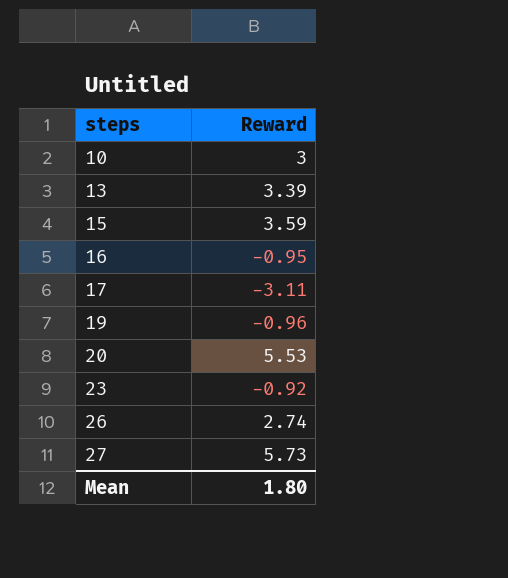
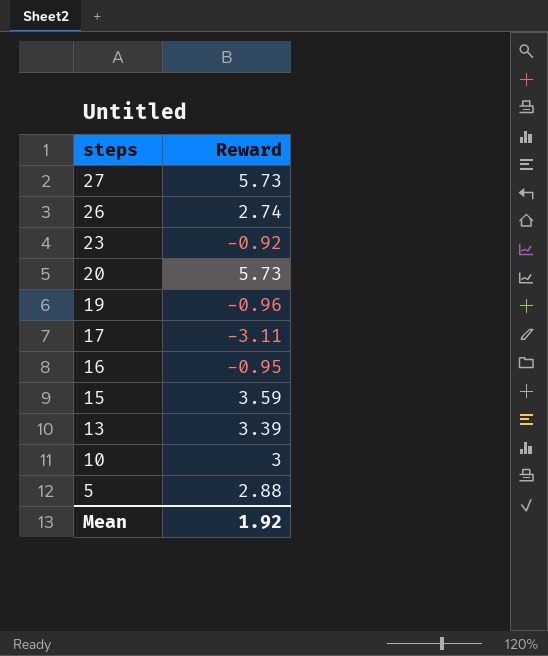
row order: steps ascending -> steps descending
20 | Reward: 5.53 -> 5.73
row 5: none -> 2.88
Mean | Reward: 1.80 -> 1.92

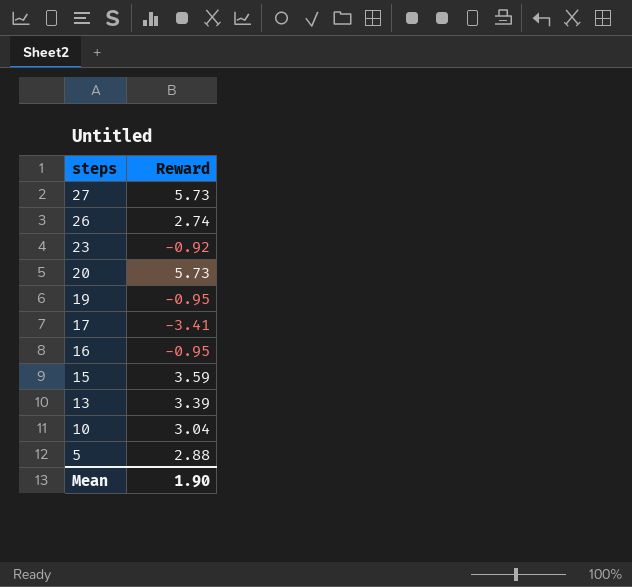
19 | Reward: -0.96 -> -0.95
17 | Reward: -3.11 -> -3.41
10 | Reward: 3 -> 3.04
Mean | Reward: 1.92 -> 1.90

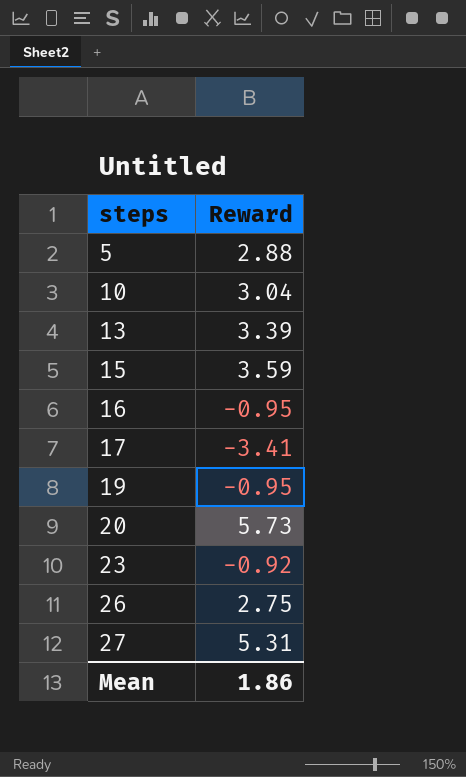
row order: steps descending -> steps ascending
26 | Reward: 2.74 -> 2.75
27 | Reward: 5.73 -> 5.31
Mean | Reward: 1.90 -> 1.86

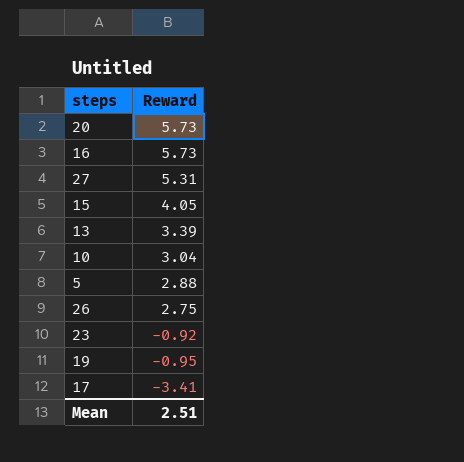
row order: steps ascending -> Reward descending
16 | Reward: -0.95 -> 5.73
15 | Reward: 3.59 -> 4.05
Mean | Reward: 1.86 -> 2.51

